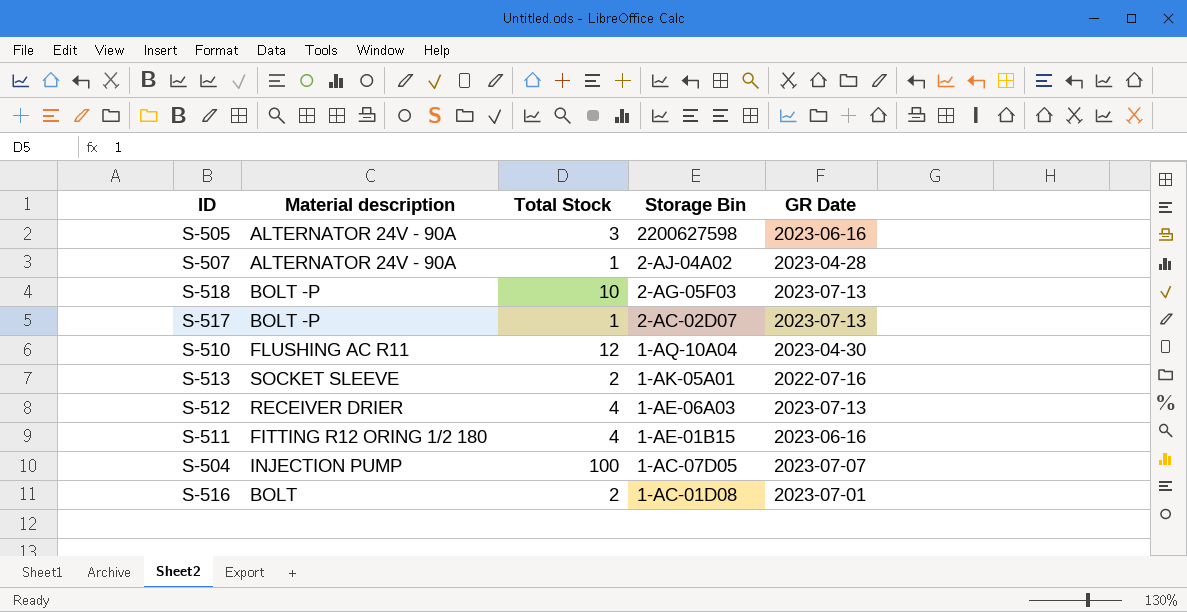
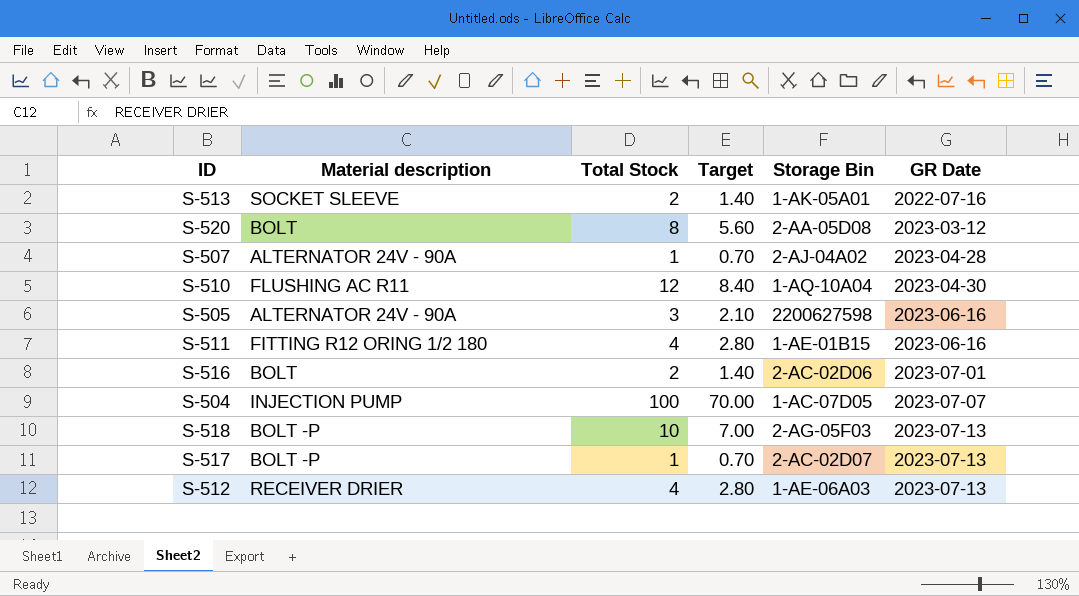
row order: Storage Bin descending -> GR Date ascending
column Target | formula: none -> [Total Stock] * 0.7
row S-520: none -> BOLT | 8 | 5.60 | 2-AA-05D08 | 2023-03-12
S-516 | Storage Bin: 1-AC-01D08 -> 2-AC-02D06

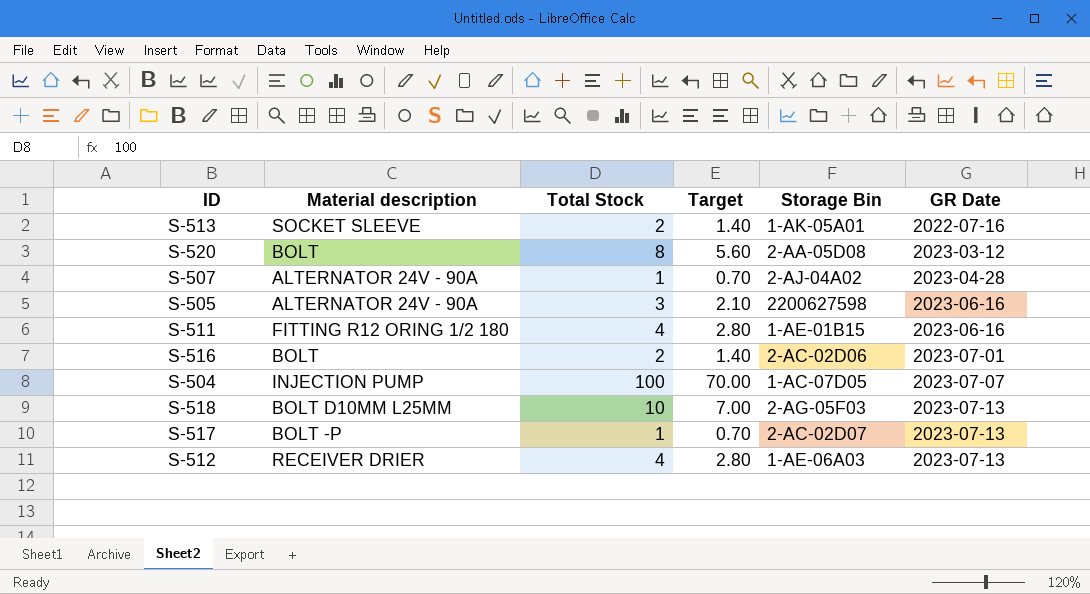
row S-510: FLUSHING AC R11 | 12 | 8.40 | 1-AQ-10A04 | 2023-04-30 -> none
S-518 | Material description: BOLT -P -> BOLT D10MM L25MM

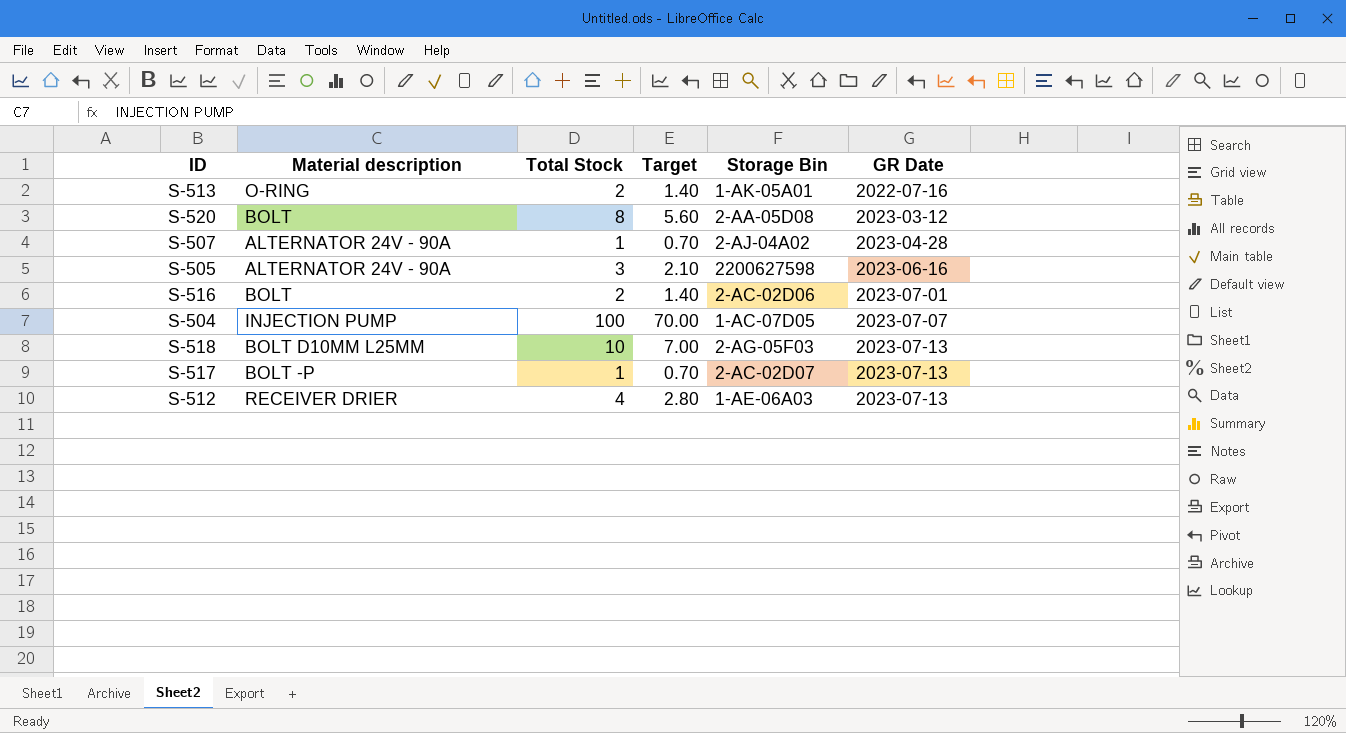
row S-511: FITTING R12 ORING 1/2 180 | 4 | 2.80 | 1-AE-01B15 | 2023-06-16 -> none
S-513 | Material description: SOCKET SLEEVE -> O-RING

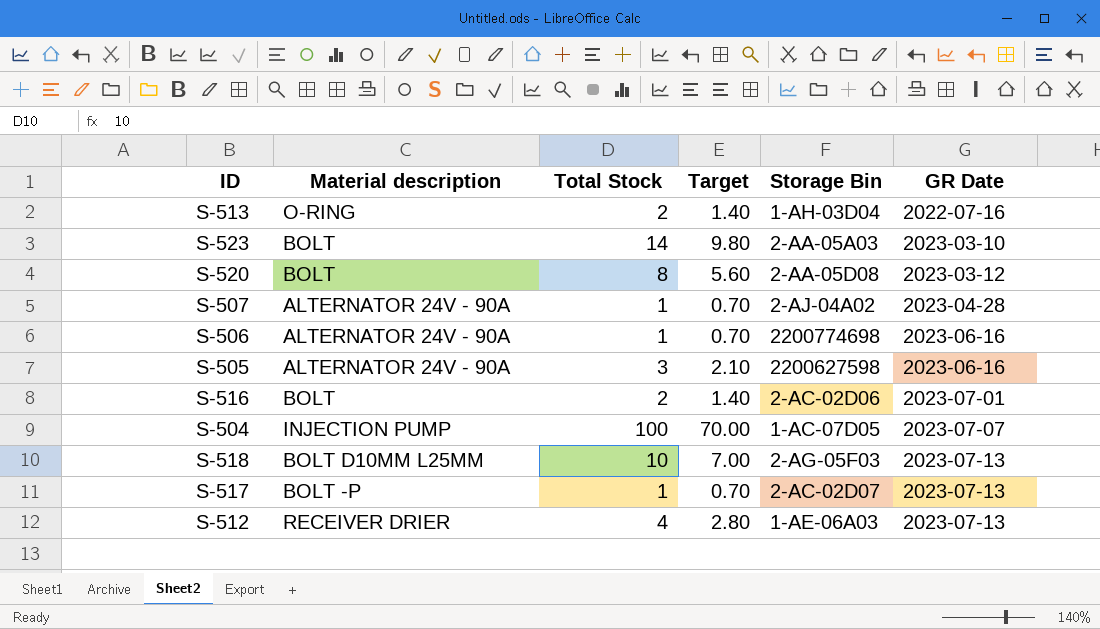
S-513 | Storage Bin: 1-AK-05A01 -> 1-AH-03D04
row S-523: none -> BOLT | 14 | 9.80 | 2-AA-05A03 | 2023-03-10
row S-506: none -> ALTERNATOR 24V - 90A | 1 | 0.70 | 2200774698 | 2023-06-16

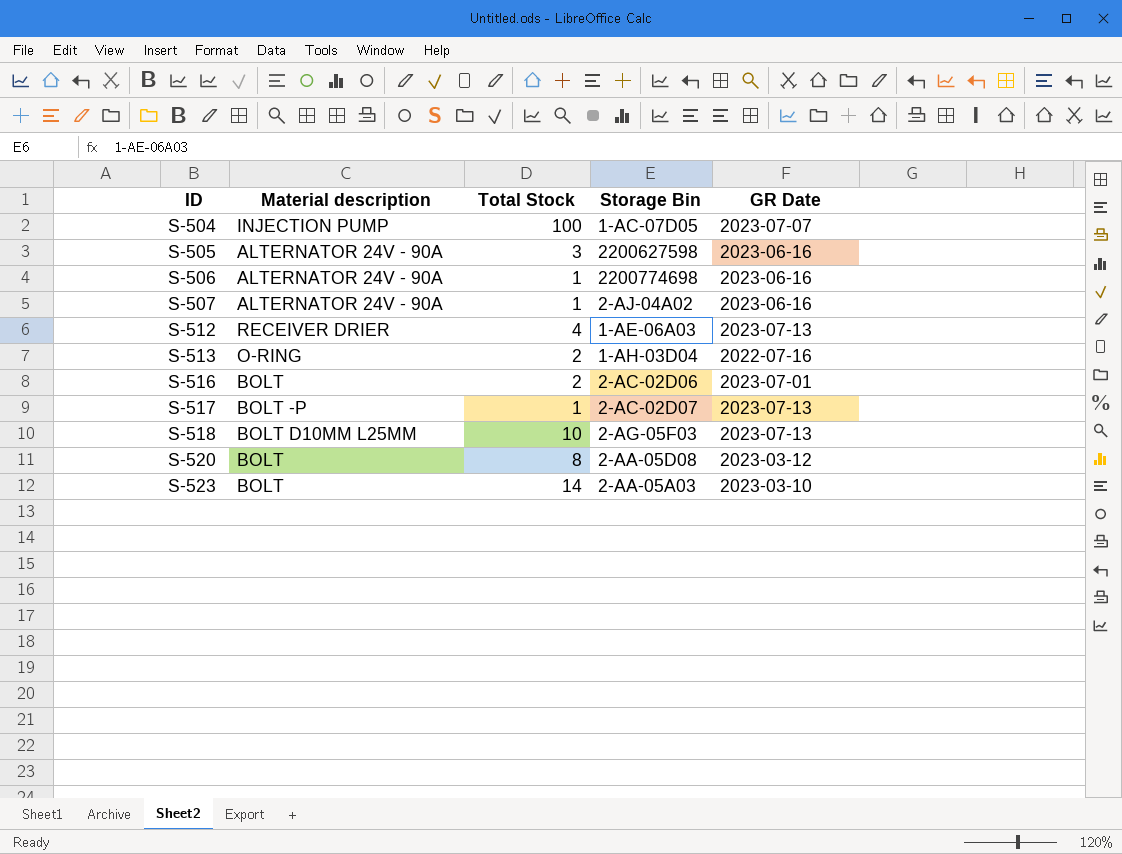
row order: GR Date ascending -> ID ascending
column Target | formula: [Total Stock] * 0.7 -> none
S-507 | GR Date: 2023-04-28 -> 2023-06-16

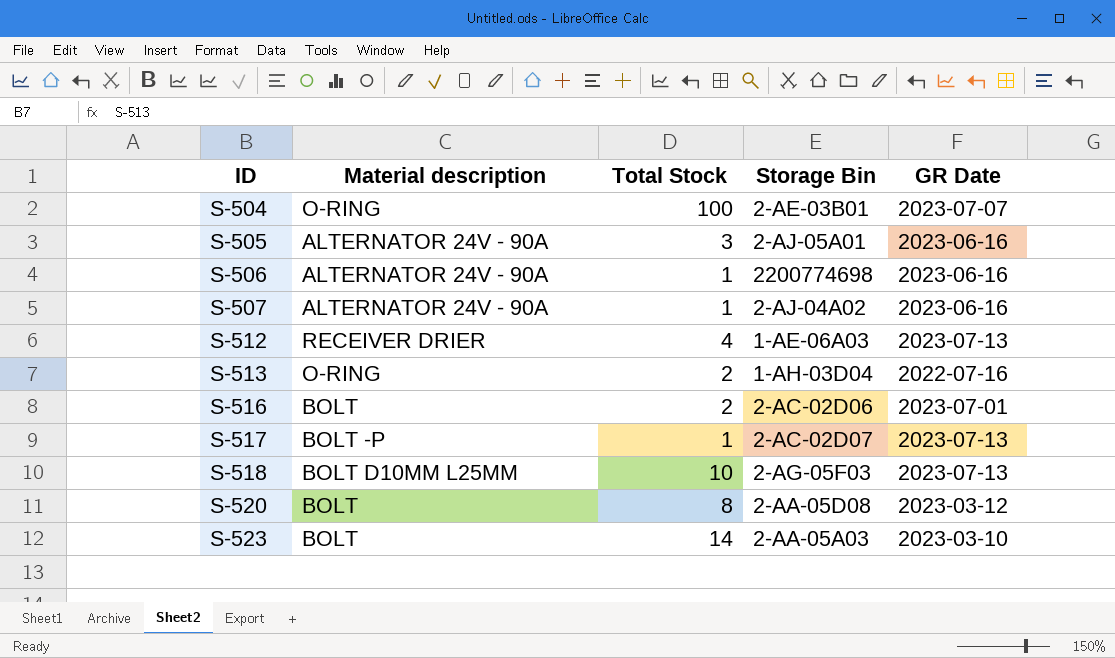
S-504 | Material description: INJECTION PUMP -> O-RING
S-504 | Storage Bin: 1-AC-07D05 -> 2-AE-03B01
S-505 | Storage Bin: 2200627598 -> 2-AJ-05A01

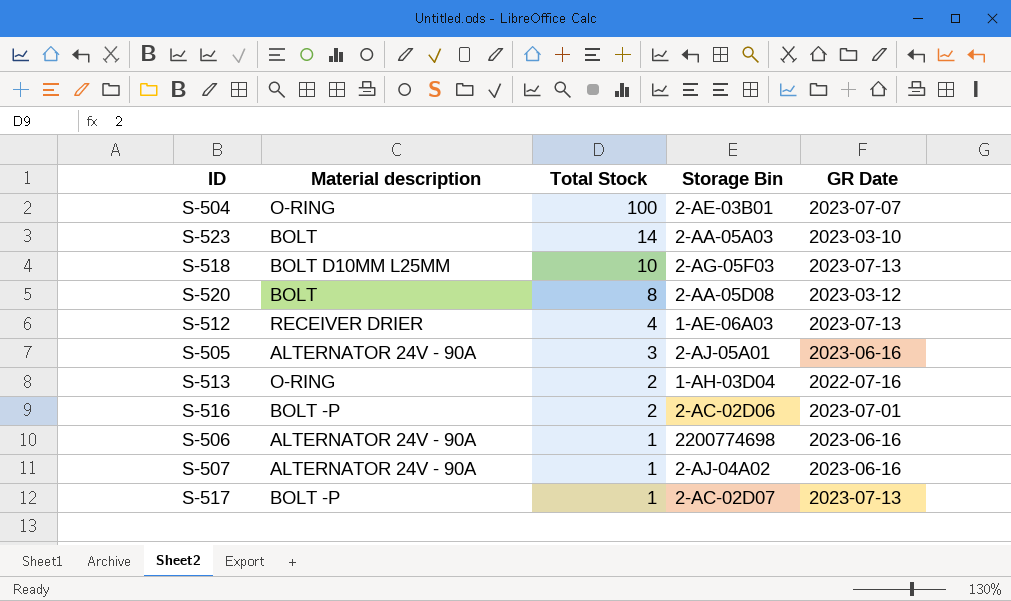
row order: ID ascending -> Total Stock descending
S-516 | Material description: BOLT -> BOLT -P

